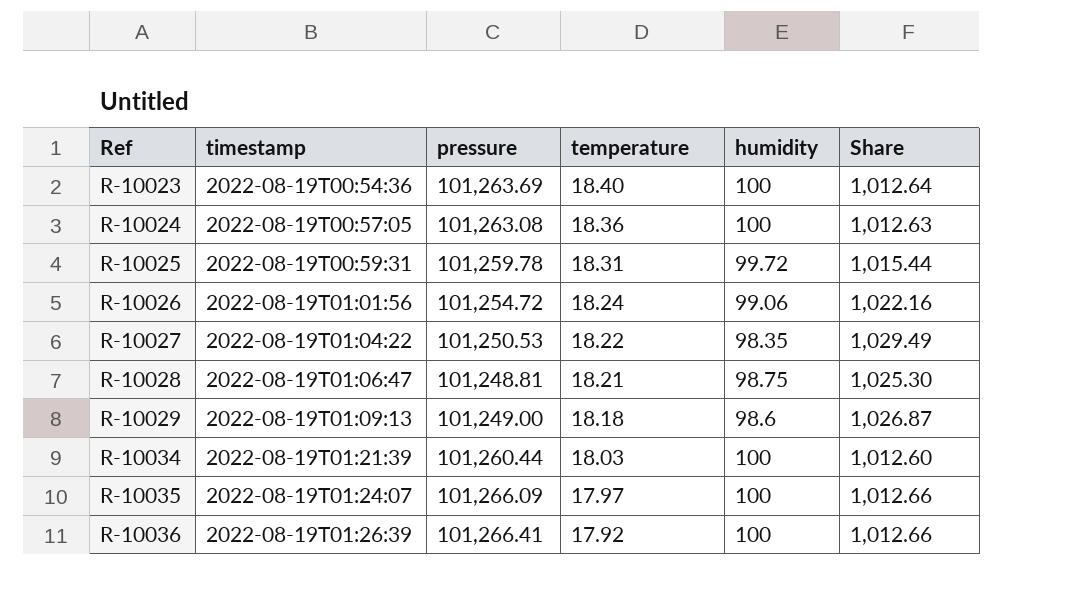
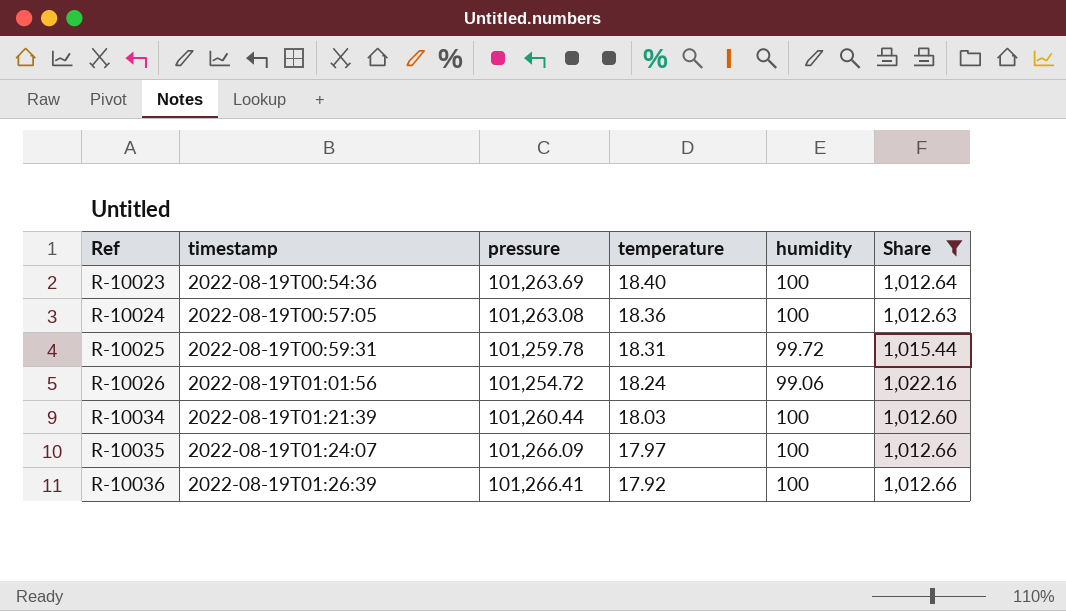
filter: none -> Share <= 1,022.16

